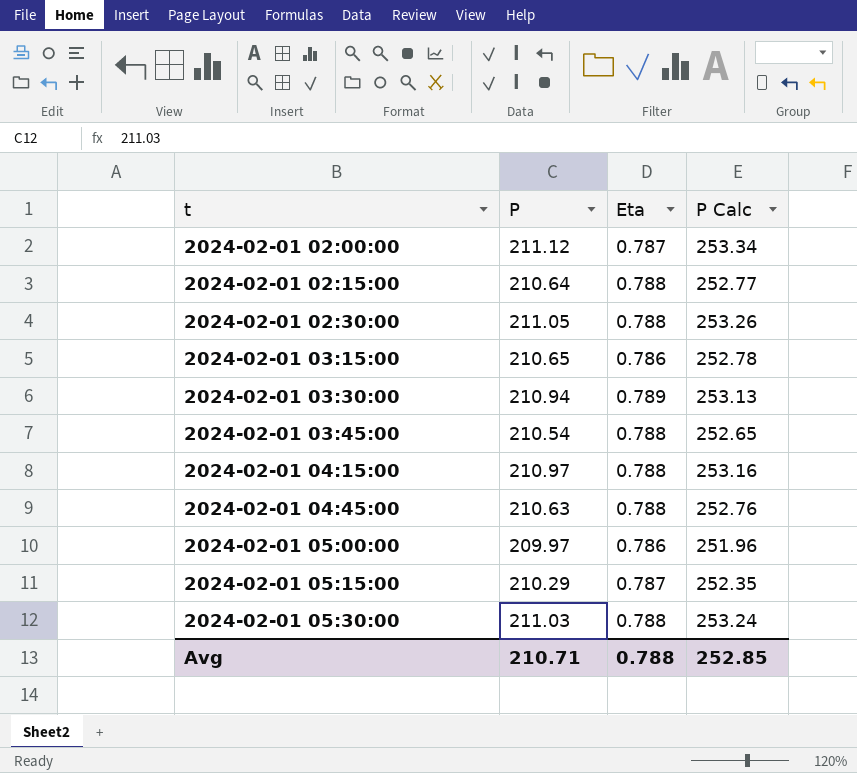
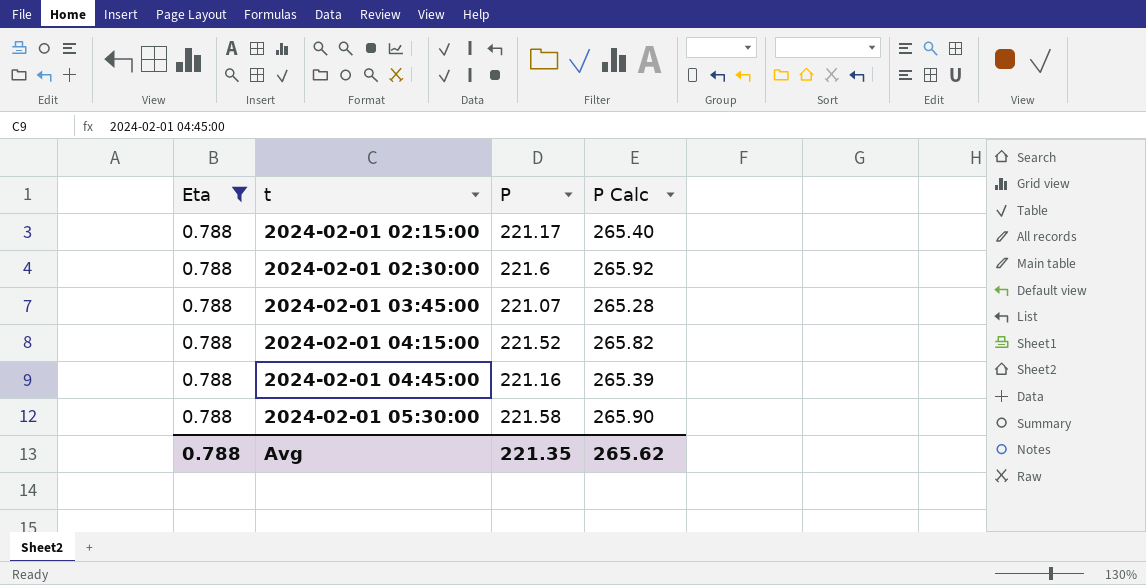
filter: none -> Eta = 0.788
column Eta | position: 3 -> 1
2024-02-01 02:15:00 | P: 210.64 -> 221.17
2024-02-01 02:15:00 | P Calc: 252.77 -> 265.40
2024-02-01 02:30:00 | P: 211.05 -> 221.6
2024-02-01 02:30:00 | P Calc: 253.26 -> 265.92
2024-02-01 03:45:00 | P: 210.54 -> 221.07
2024-02-01 03:45:00 | P Calc: 252.65 -> 265.28
2024-02-01 04:15:00 | P: 210.97 -> 221.52
2024-02-01 04:15:00 | P Calc: 253.16 -> 265.82
2024-02-01 04:45:00 | P: 210.63 -> 221.16
2024-02-01 04:45:00 | P Calc: 252.76 -> 265.39
2024-02-01 05:30:00 | P: 211.03 -> 221.58
2024-02-01 05:30:00 | P Calc: 253.24 -> 265.90
Avg | P: 210.71 -> 221.35
Avg | P Calc: 252.85 -> 265.62

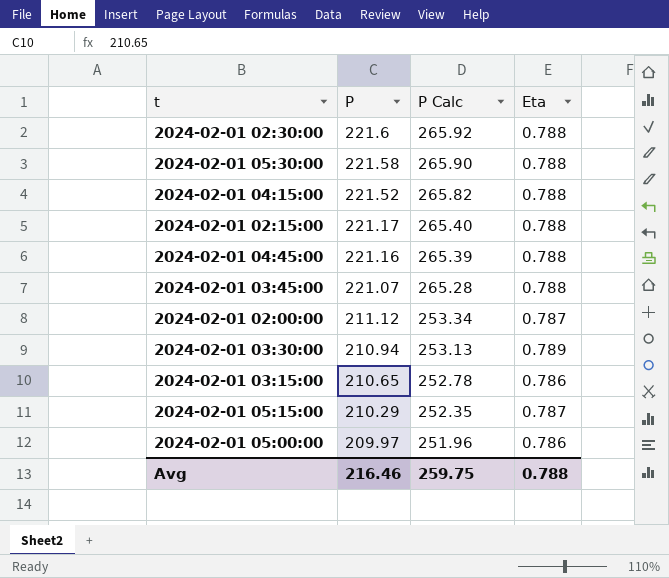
filter: Eta = 0.788 -> none
row order: t ascending -> P descending
column Eta | position: 1 -> 4
Avg | P: 221.35 -> 216.46
Avg | P Calc: 265.62 -> 259.75

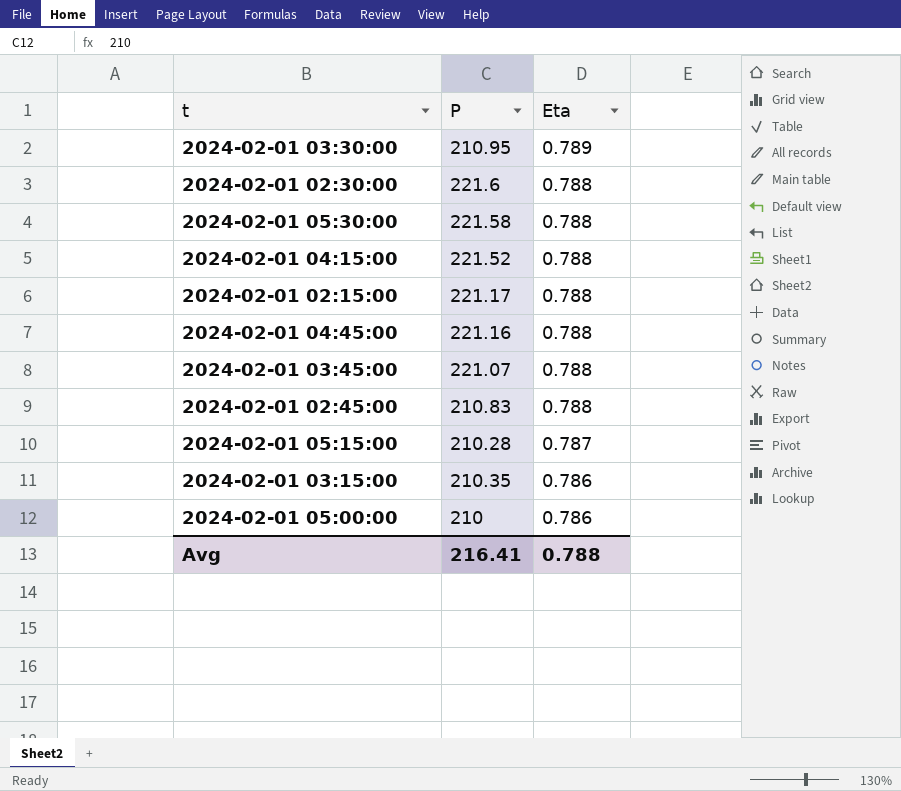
row order: P descending -> Eta descending
column P Calc | formula: [P] * 1.2 -> none
row 2024-02-01 02:00:00: 211.12 | 253.34 | 0.787 -> none
2024-02-01 03:30:00 | P: 210.94 -> 210.95
row 2024-02-01 02:45:00: none -> 210.83 | 0.788
2024-02-01 05:15:00 | P: 210.29 -> 210.28
2024-02-01 03:15:00 | P: 210.65 -> 210.35
2024-02-01 05:00:00 | P: 209.97 -> 210
Avg | P: 216.46 -> 216.41

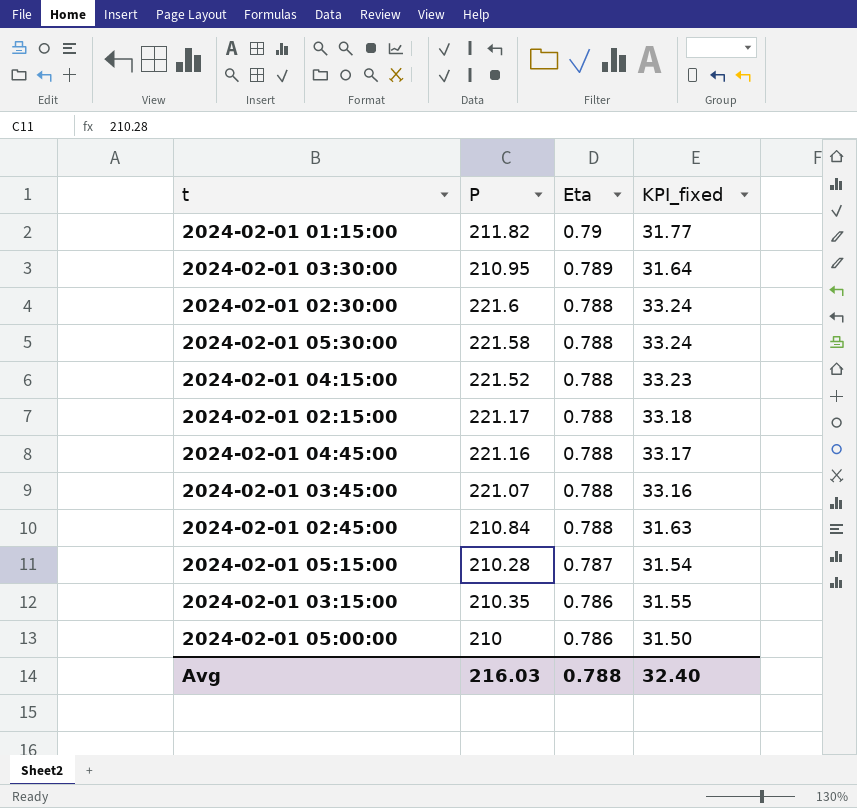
column KPI_fixed | formula: none -> [P] * 0.15
row 2024-02-01 01:15:00: none -> 211.82 | 0.79 | 31.77
2024-02-01 02:45:00 | P: 210.83 -> 210.84
Avg | P: 216.41 -> 216.03

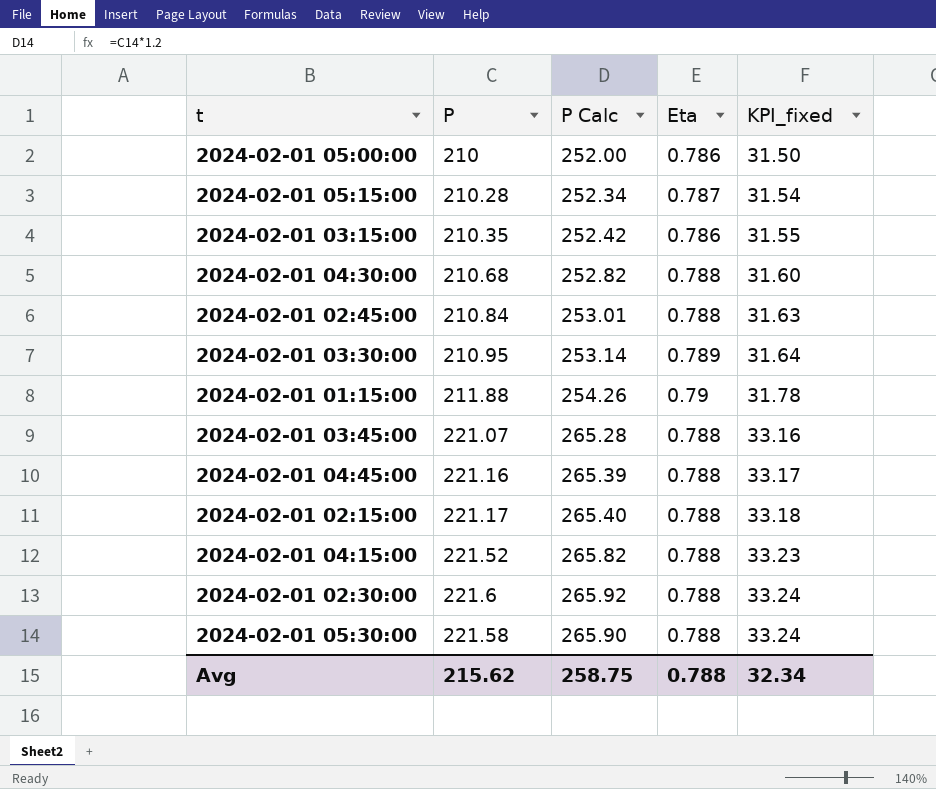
row order: Eta descending -> KPI_fixed ascending
column P Calc | formula: none -> [P] * 1.2
row 2024-02-01 04:30:00: none -> 210.68 | 252.82 | 0.788 | 31.60
2024-02-01 01:15:00 | P: 211.82 -> 211.88
2024-02-01 01:15:00 | KPI_fixed: 31.77 -> 31.78
Avg | P: 216.03 -> 215.62
Avg | KPI_fixed: 32.40 -> 32.34

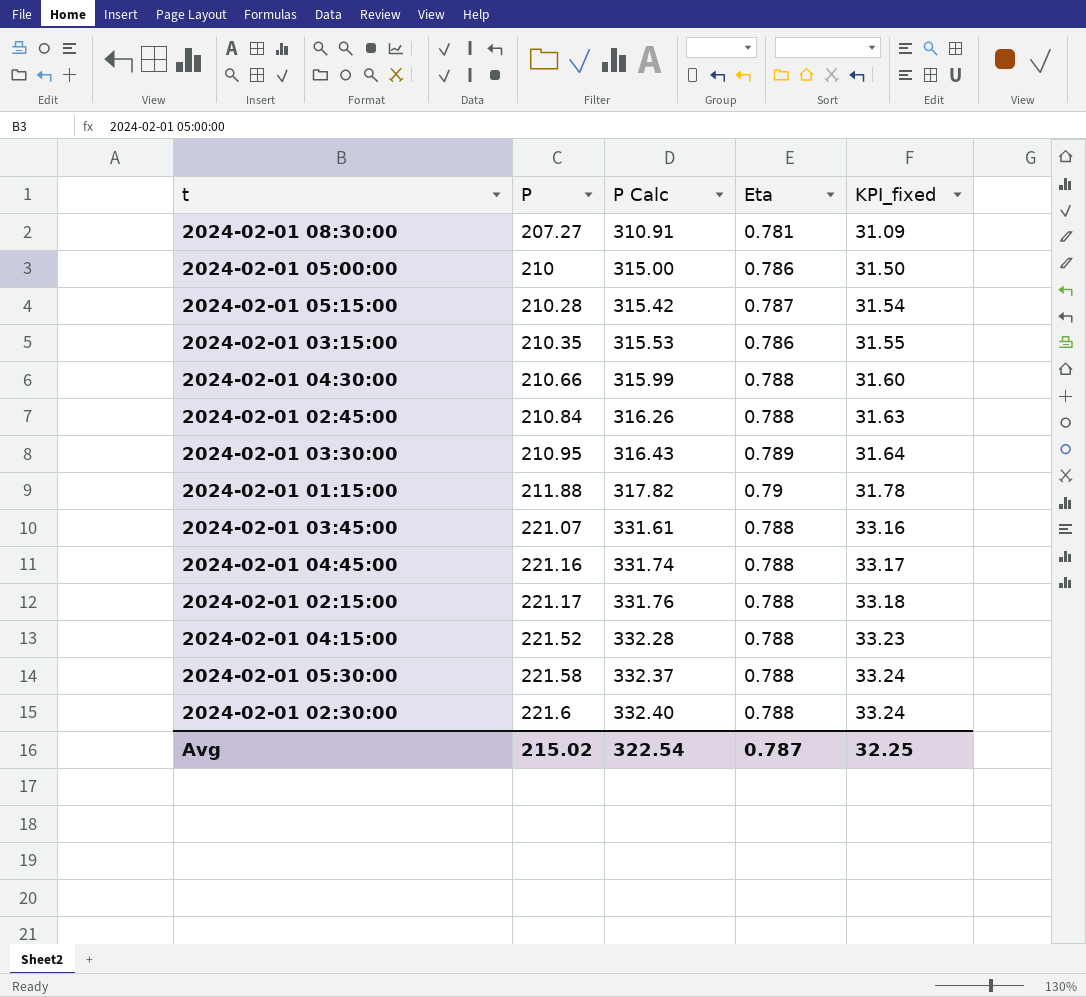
row order: KPI_fixed ascending -> P ascending
column P Calc | formula: [P] * 1.2 -> [P] * 1.5
row 2024-02-01 08:30:00: none -> 207.27 | 310.91 | 0.781 | 31.09
2024-02-01 04:30:00 | P: 210.68 -> 210.66
Avg | P: 215.62 -> 215.02
Avg | P Calc: 258.75 -> 322.54
Avg | Eta: 0.788 -> 0.787
Avg | KPI_fixed: 32.34 -> 32.25

